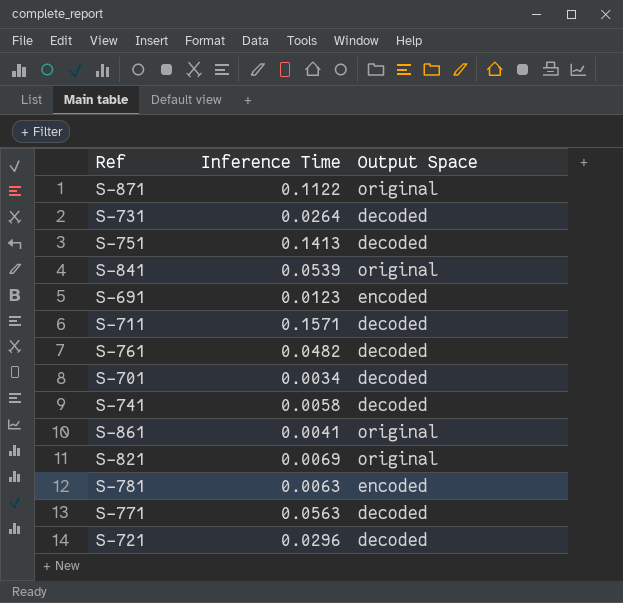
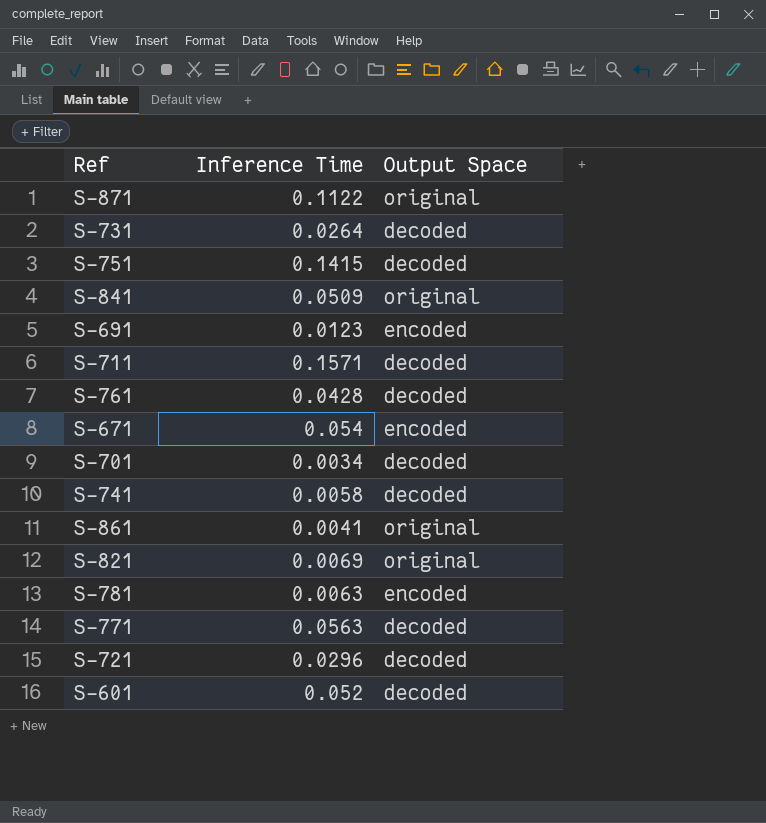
S-751 | Inference Time: 0.1413 -> 0.1415
S-841 | Inference Time: 0.0539 -> 0.0509
S-761 | Inference Time: 0.0482 -> 0.0428
row S-671: none -> 0.054 | encoded
row S-601: none -> 0.052 | decoded

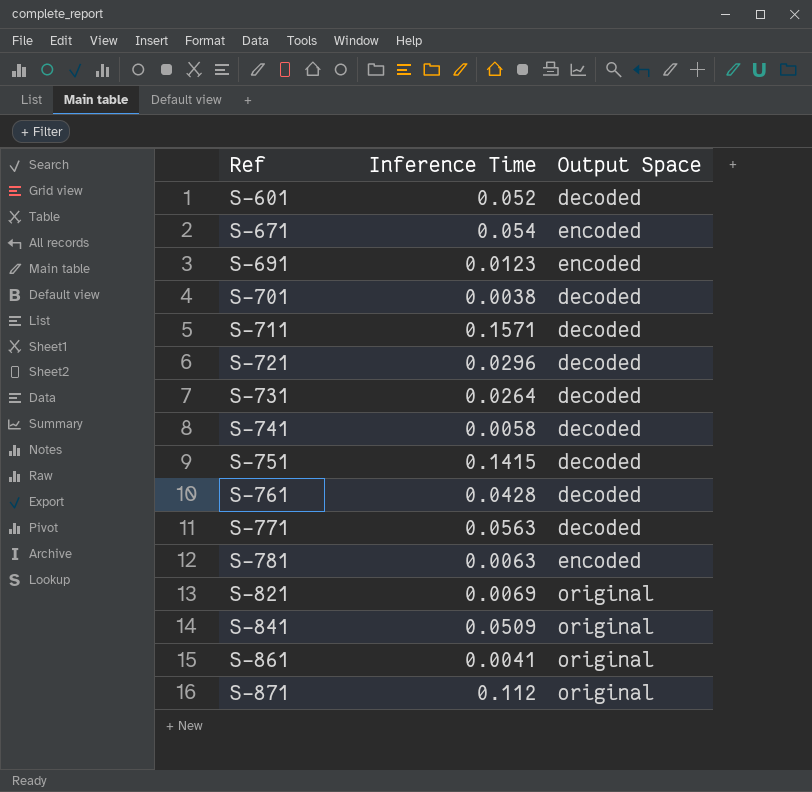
row order: none -> Ref ascending
S-701 | Inference Time: 0.0034 -> 0.0038
S-871 | Inference Time: 0.1122 -> 0.112

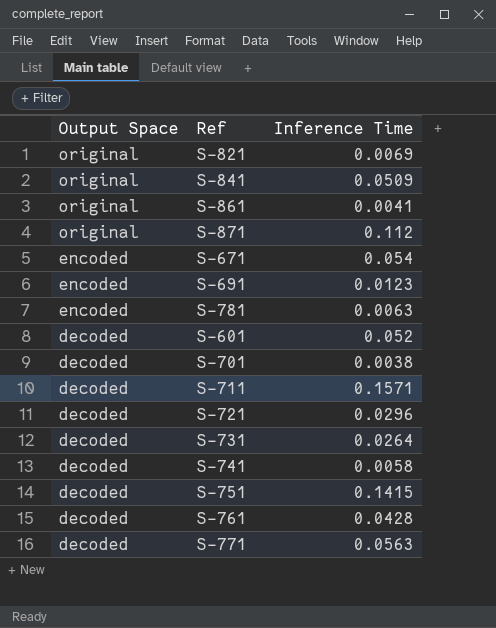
row order: Ref ascending -> Output Space descending
column Output Space | position: 3 -> 1

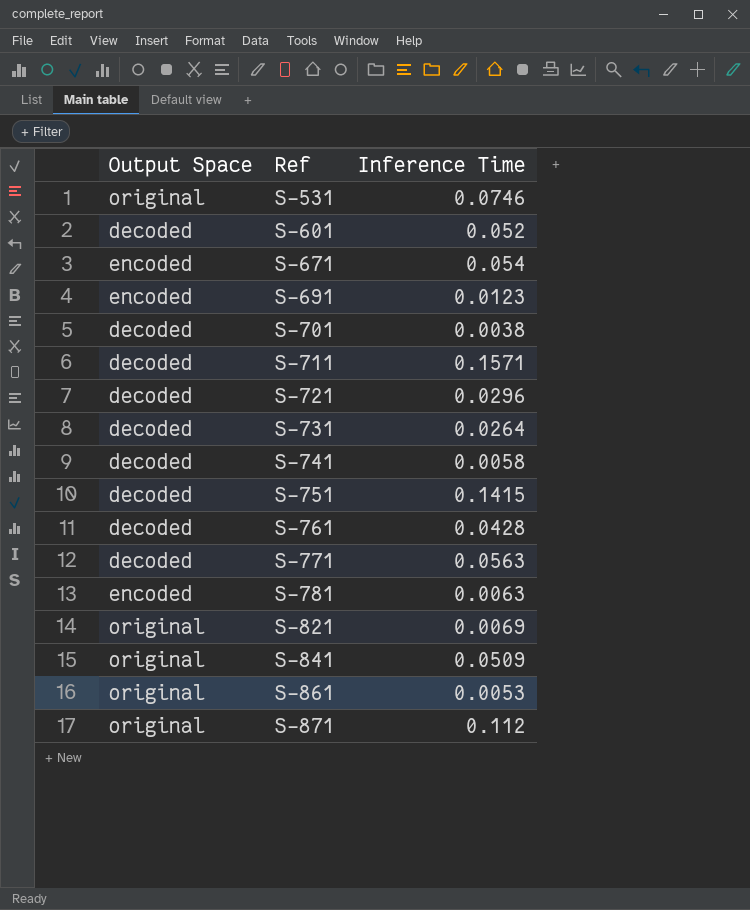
row order: Output Space descending -> Ref ascending
row S-531: none -> original | 0.0746
S-861 | Inference Time: 0.0041 -> 0.0053

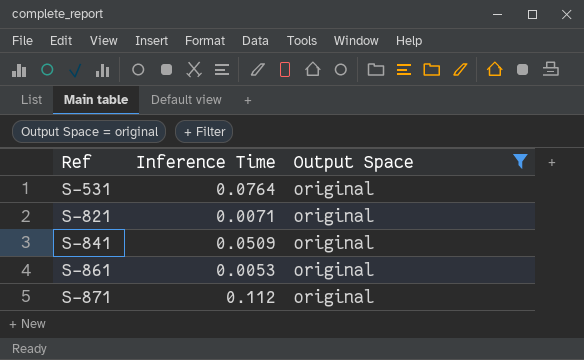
filter: none -> Output Space = original
column Output Space | position: 1 -> 3
S-531 | Inference Time: 0.0746 -> 0.0764
S-821 | Inference Time: 0.0069 -> 0.0071

